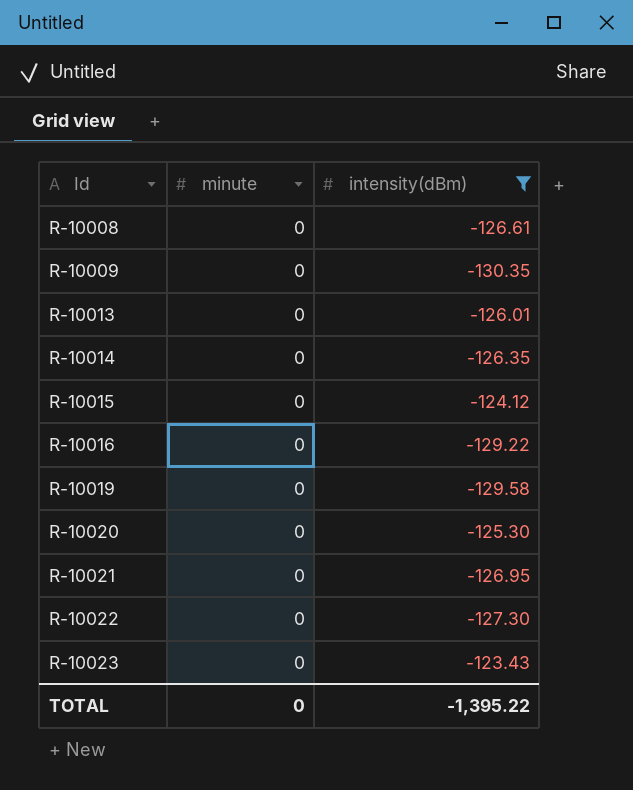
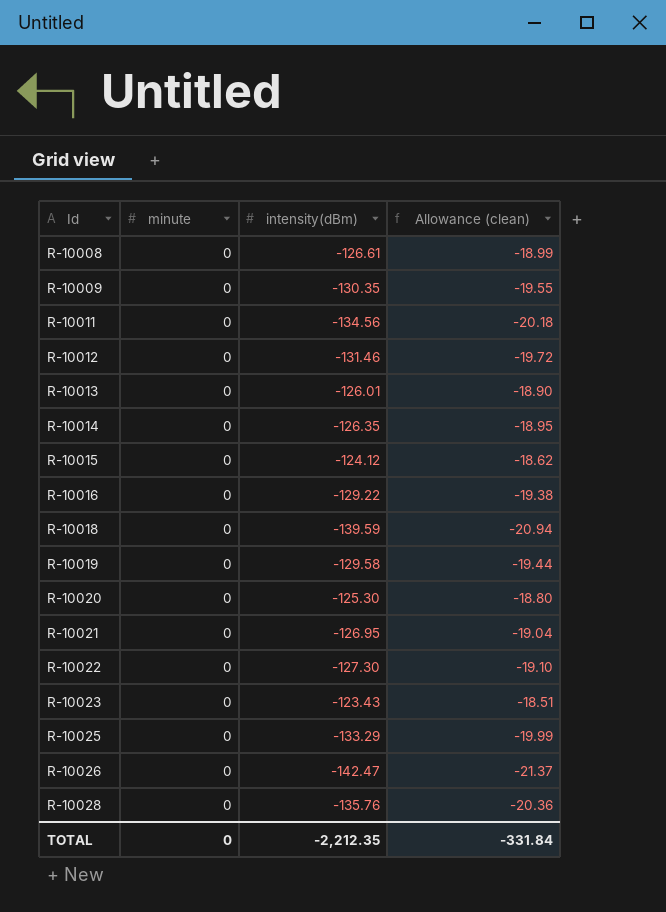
filter: intensity(dBm) >= -130.35 -> none
column Allowance (clean) | formula: none -> [intensity(dBm)] * 0.15
TOTAL | intensity(dBm): -1,395.22 -> -2,212.35

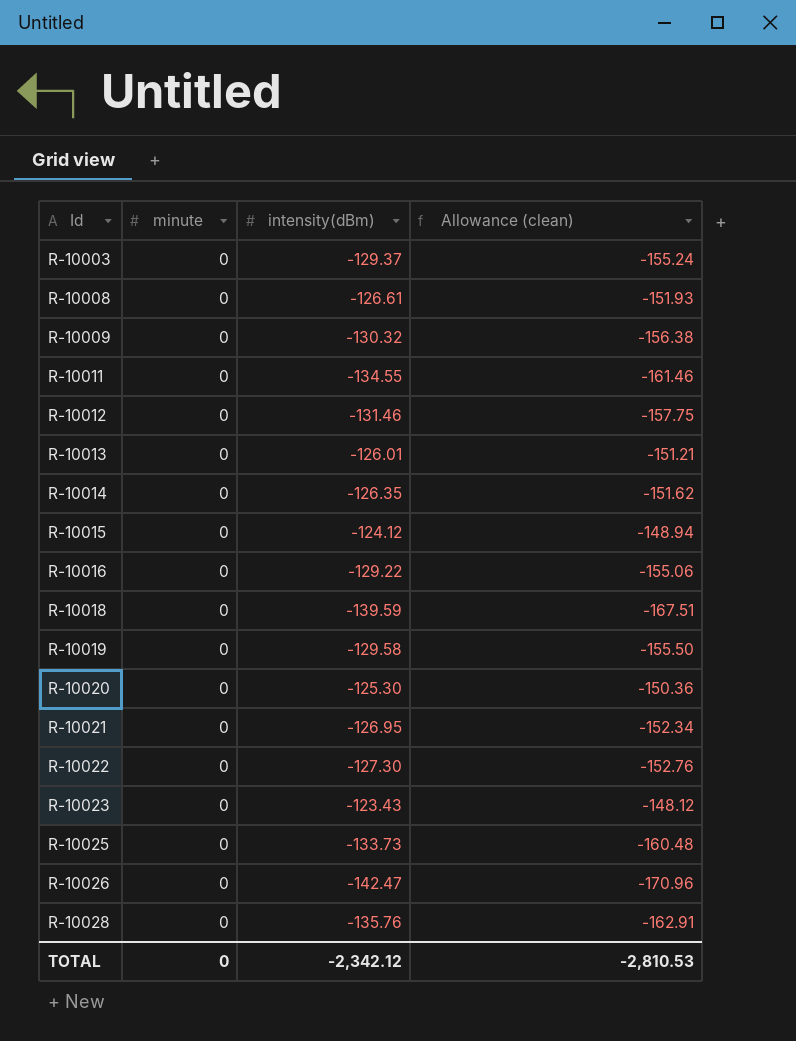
column Allowance (clean) | formula: [intensity(dBm)] * 0.15 -> [intensity(dBm)] * 1.2
row R-10003: none -> 0 | -129.37 | -155.24
R-10009 | intensity(dBm): -130.35 -> -130.32
R-10011 | intensity(dBm): -134.56 -> -134.55
R-10025 | intensity(dBm): -133.29 -> -133.73
TOTAL | intensity(dBm): -2,212.35 -> -2,342.12
TOTAL | Allowance (clean): -331.84 -> -2,810.53

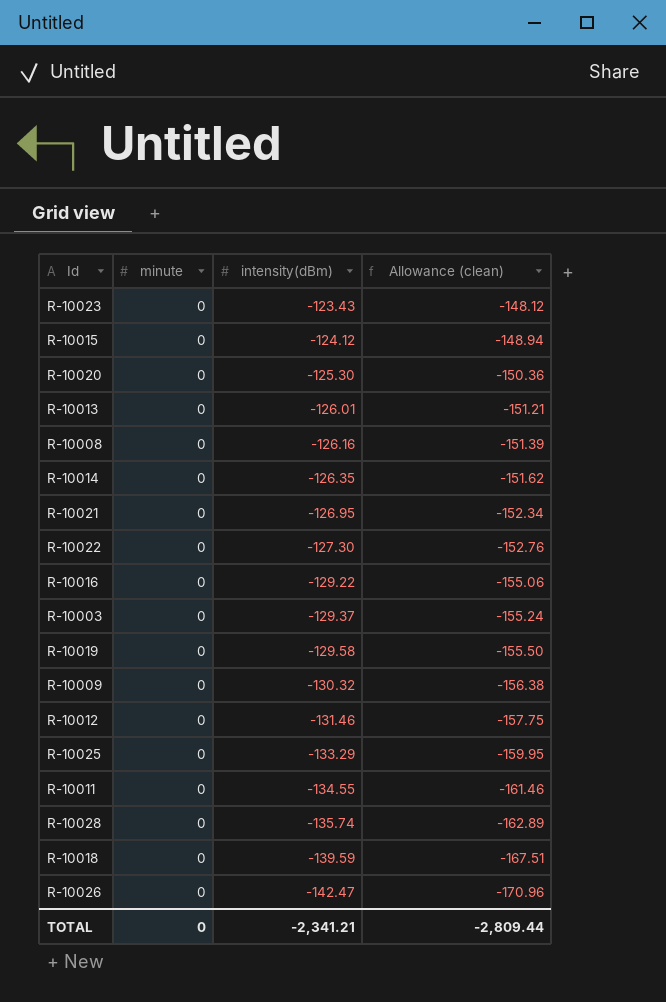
row order: Id ascending -> intensity(dBm) descending
R-10008 | intensity(dBm): -126.61 -> -126.16
R-10008 | Allowance (clean): -151.93 -> -151.39
R-10025 | intensity(dBm): -133.73 -> -133.29
R-10025 | Allowance (clean): -160.48 -> -159.95
R-10028 | intensity(dBm): -135.76 -> -135.74
R-10028 | Allowance (clean): -162.91 -> -162.89
TOTAL | intensity(dBm): -2,342.12 -> -2,341.21
TOTAL | Allowance (clean): -2,810.53 -> -2,809.44

